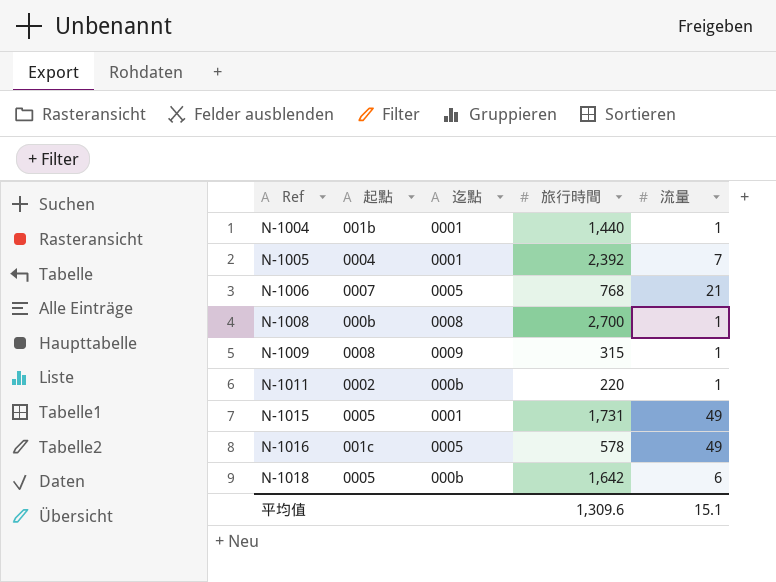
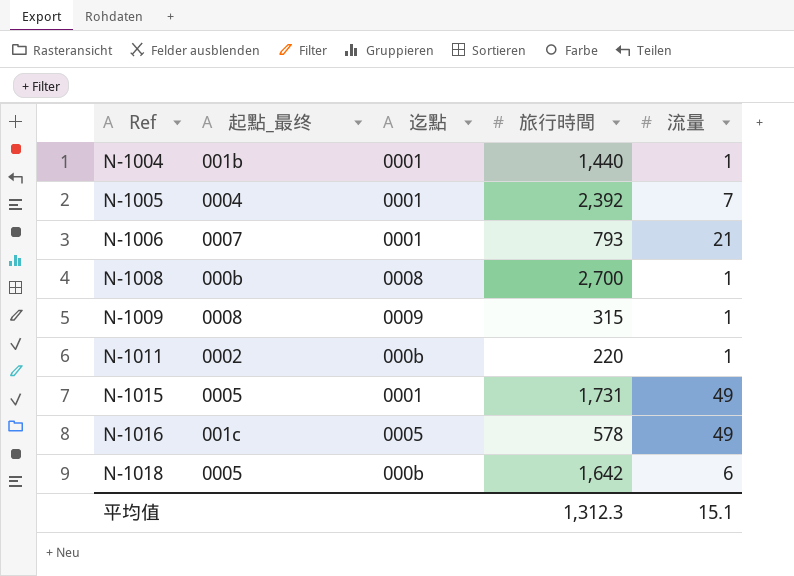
column name: 起點 -> 起點_最终
N-1006 | 迄點: 0005 -> 0001
N-1006 | 旅行時間: 768 -> 793
平均值 | 旅行時間: 1,309.6 -> 1,312.3

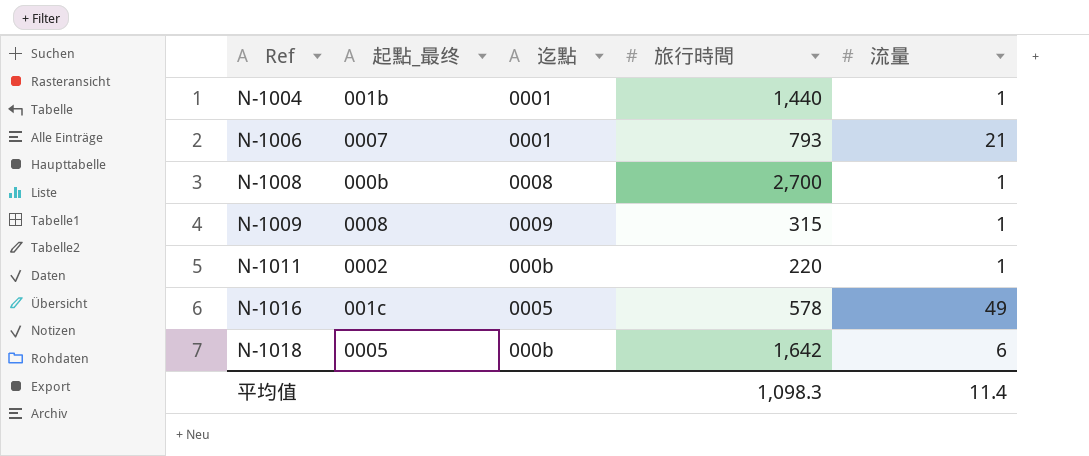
row N-1005: 0004 | 0001 | 2,392 | 7 -> none
row N-1015: 0005 | 0001 | 1,731 | 49 -> none
平均值 | 旅行時間: 1,312.3 -> 1,098.3
平均值 | 流量: 15.1 -> 11.4

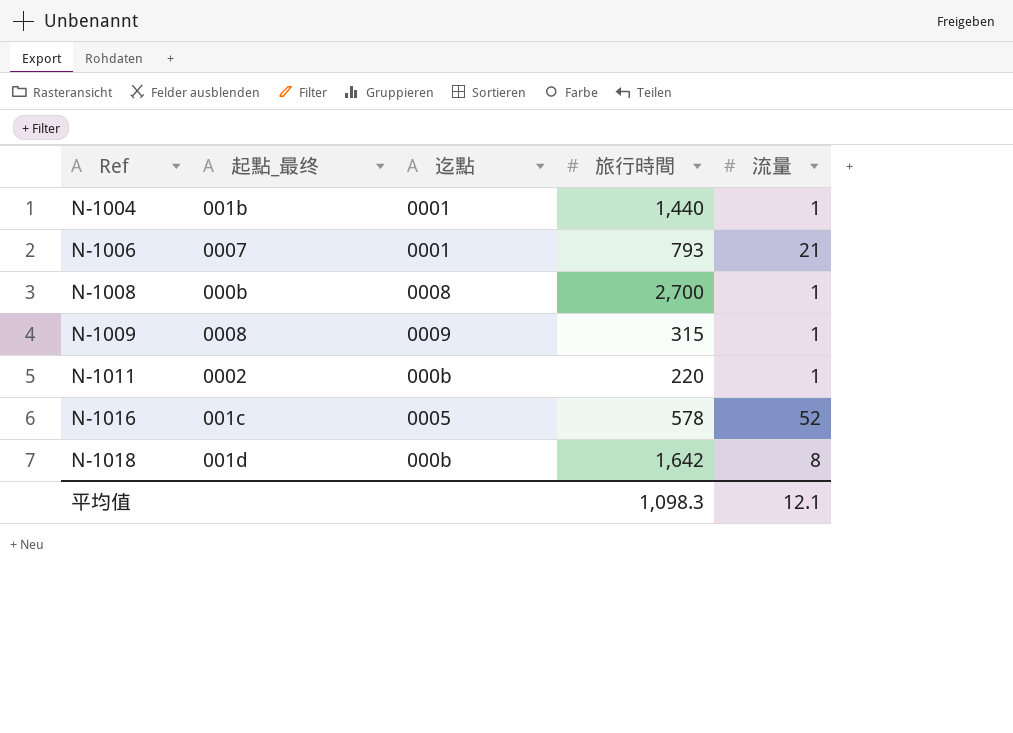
N-1016 | 流量: 49 -> 52
N-1018 | 起點_最终: 0005 -> 001d
N-1018 | 流量: 6 -> 8
平均值 | 流量: 11.4 -> 12.1

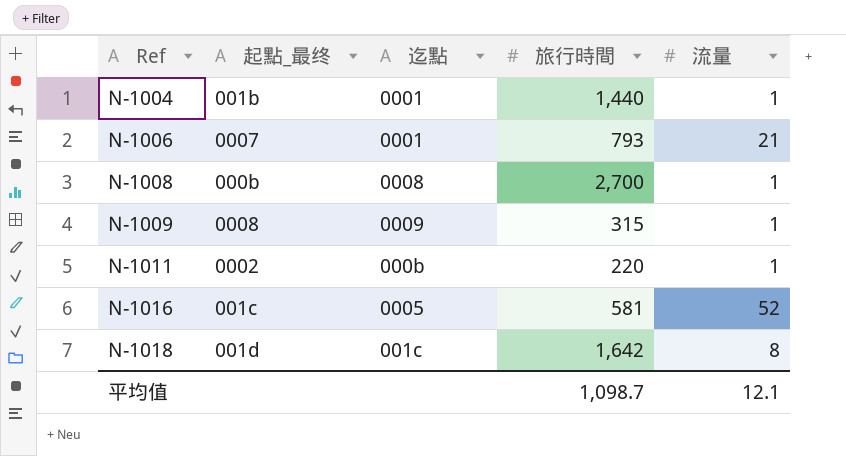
N-1016 | 旅行時間: 578 -> 581
N-1018 | 迄點: 000b -> 001c
平均值 | 旅行時間: 1,098.3 -> 1,098.7

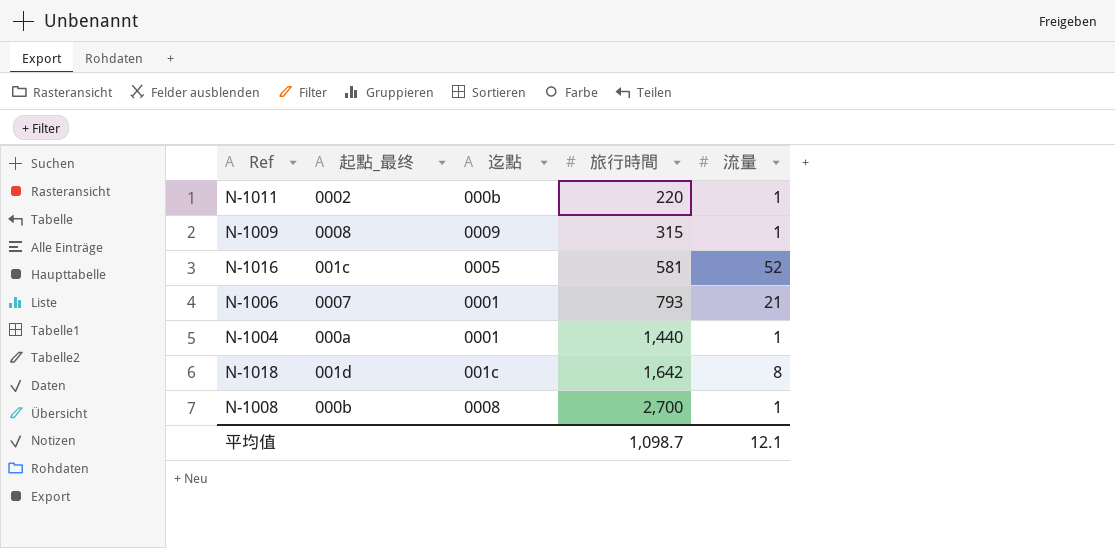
row order: Ref ascending -> 旅行時間 ascending
N-1004 | 起點_最终: 001b -> 000a

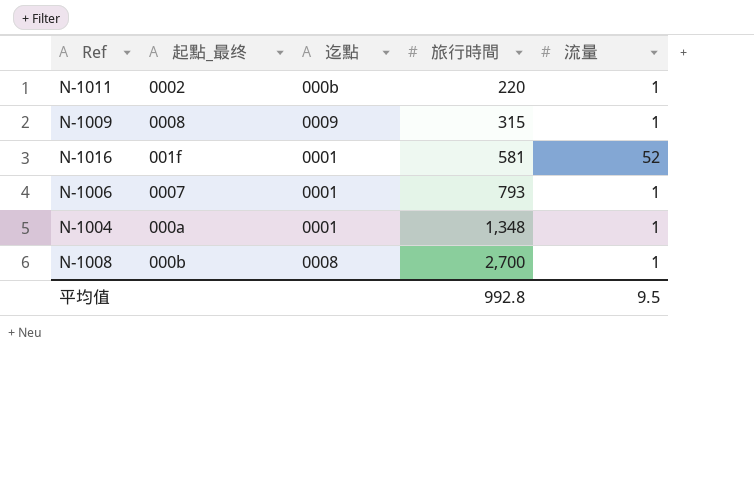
row N-1018: 001d | 001c | 1,642 | 8 -> none
N-1016 | 起點_最终: 001c -> 001f
N-1016 | 迄點: 0005 -> 0001
N-1006 | 流量: 21 -> 1
N-1004 | 旅行時間: 1,440 -> 1,348
平均值 | 旅行時間: 1,098.7 -> 992.8
平均值 | 流量: 12.1 -> 9.5

